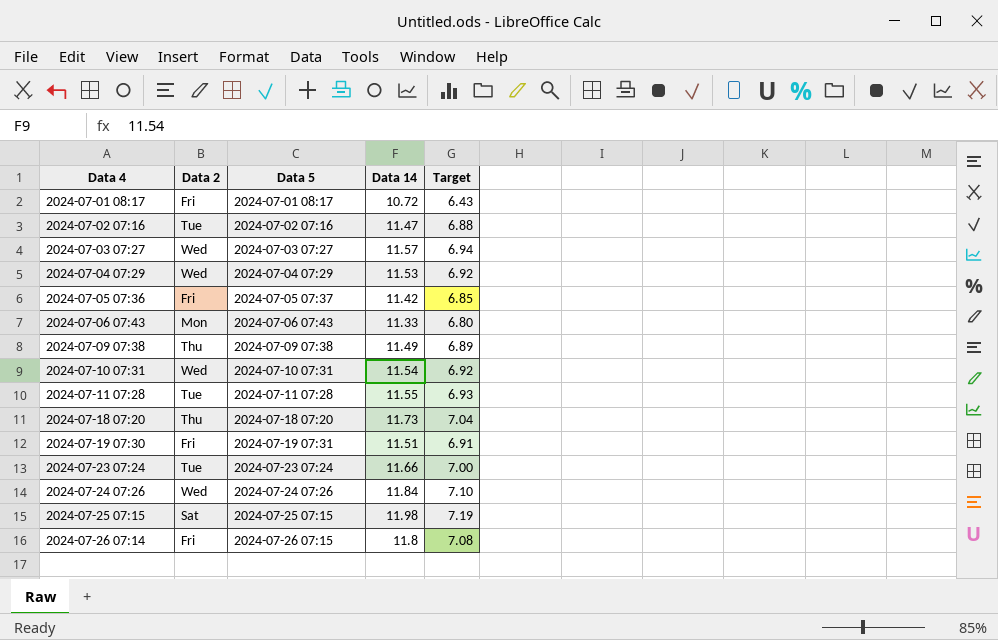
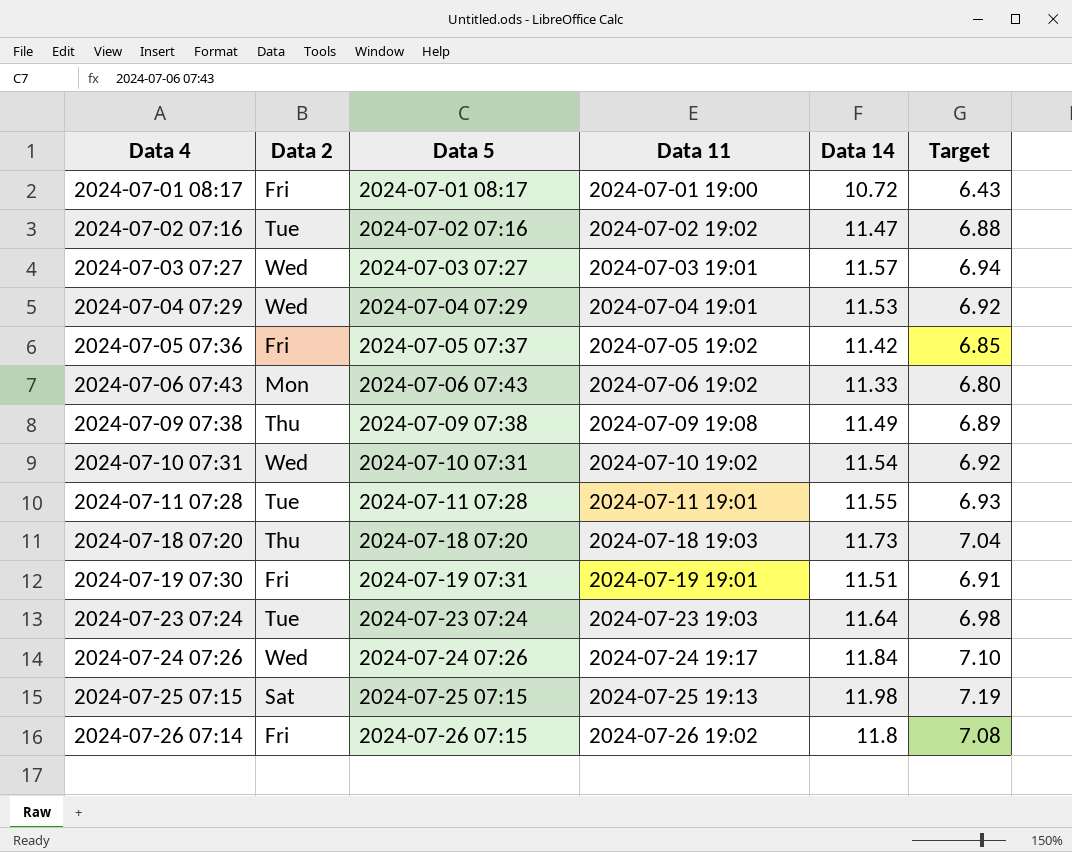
column Data 11 | position: none -> 4
2024-07-23 07:24 | Data 14: 11.66 -> 11.64
2024-07-23 07:24 | Target: 7.00 -> 6.98

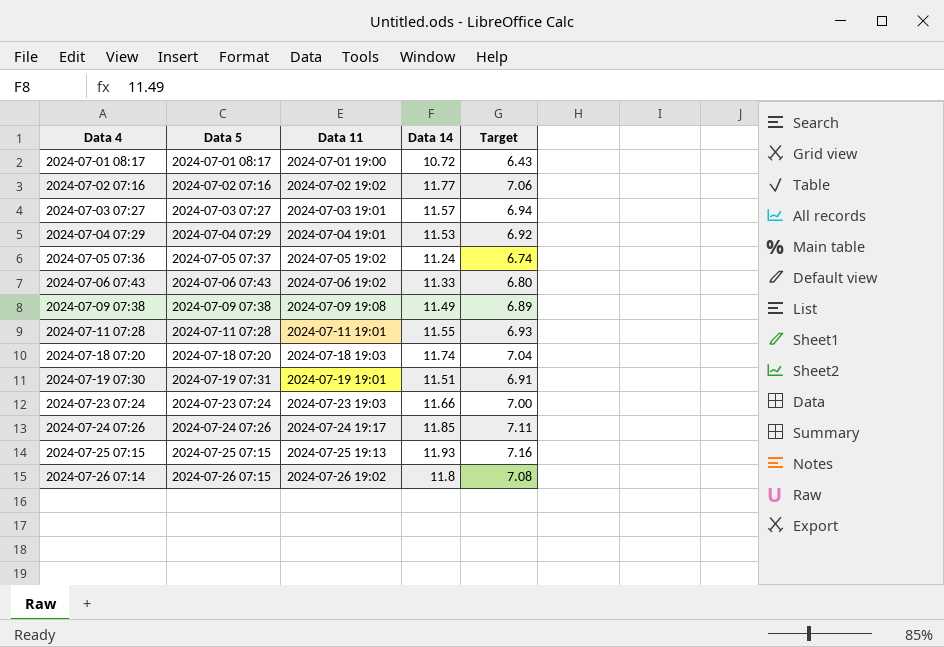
column Data 2 | position: 2 -> none
row 2024-07-10 07:31: Wed | 2024-07-10 07:31 | 2024-07-10 19:02 | 11.54 | 6.92 -> none
2024-07-02 07:16 | Data 14: 11.47 -> 11.77
2024-07-02 07:16 | Target: 6.88 -> 7.06
2024-07-05 07:36 | Data 14: 11.42 -> 11.24
2024-07-05 07:36 | Target: 6.85 -> 6.74
2024-07-18 07:20 | Data 14: 11.73 -> 11.74
2024-07-23 07:24 | Data 14: 11.64 -> 11.66
2024-07-23 07:24 | Target: 6.98 -> 7.00
2024-07-24 07:26 | Data 14: 11.84 -> 11.85
2024-07-24 07:26 | Target: 7.10 -> 7.11
2024-07-25 07:15 | Data 14: 11.98 -> 11.93
2024-07-25 07:15 | Target: 7.19 -> 7.16

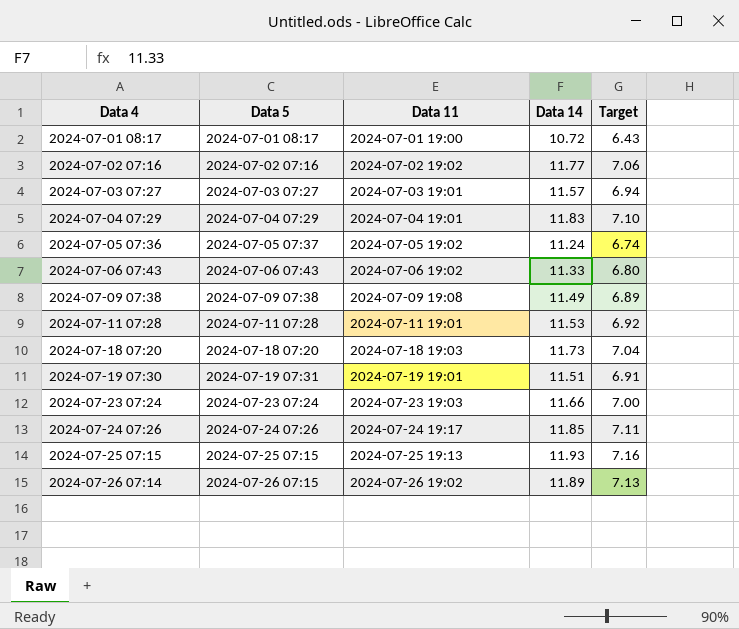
2024-07-04 07:29 | Data 14: 11.53 -> 11.83
2024-07-04 07:29 | Target: 6.92 -> 7.10
2024-07-11 07:28 | Data 14: 11.55 -> 11.53
2024-07-11 07:28 | Target: 6.93 -> 6.92
2024-07-18 07:20 | Data 14: 11.74 -> 11.73
2024-07-26 07:14 | Data 14: 11.8 -> 11.89
2024-07-26 07:14 | Target: 7.08 -> 7.13

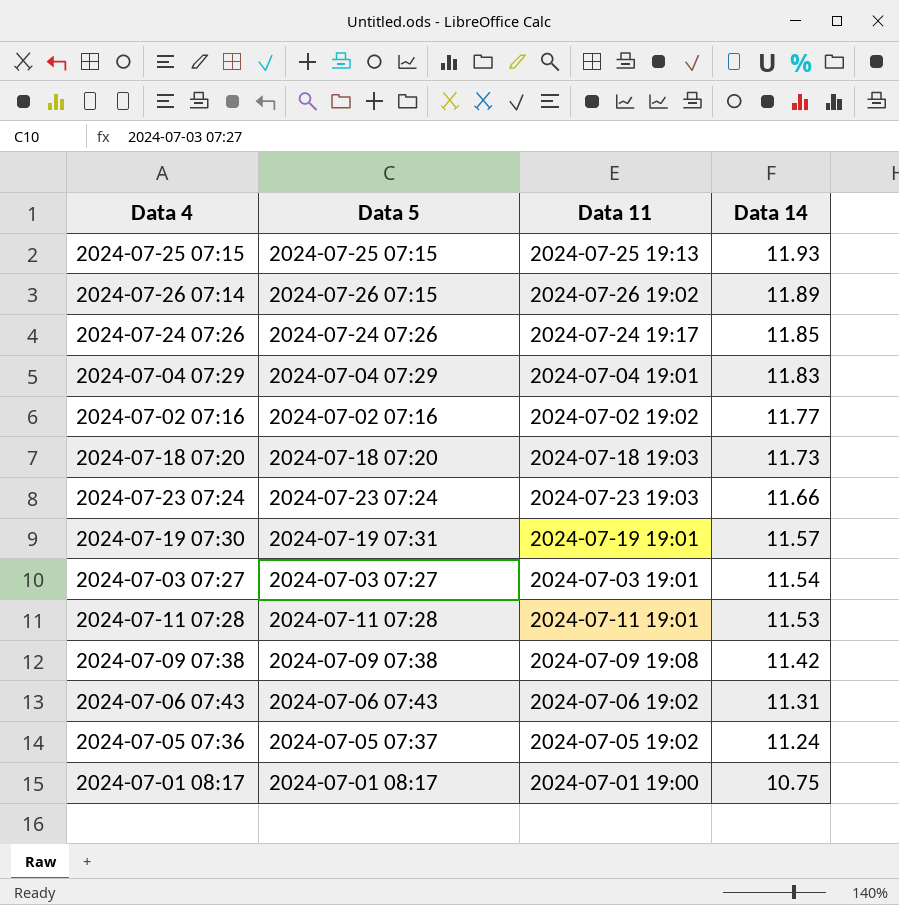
row order: Data 4 ascending -> Data 14 descending
column Target | formula: [Data 14] * 0.6 -> none
2024-07-19 07:30 | Data 14: 11.51 -> 11.57
2024-07-03 07:27 | Data 14: 11.57 -> 11.54
2024-07-09 07:38 | Data 14: 11.49 -> 11.42
2024-07-06 07:43 | Data 14: 11.33 -> 11.31
2024-07-01 08:17 | Data 14: 10.72 -> 10.75

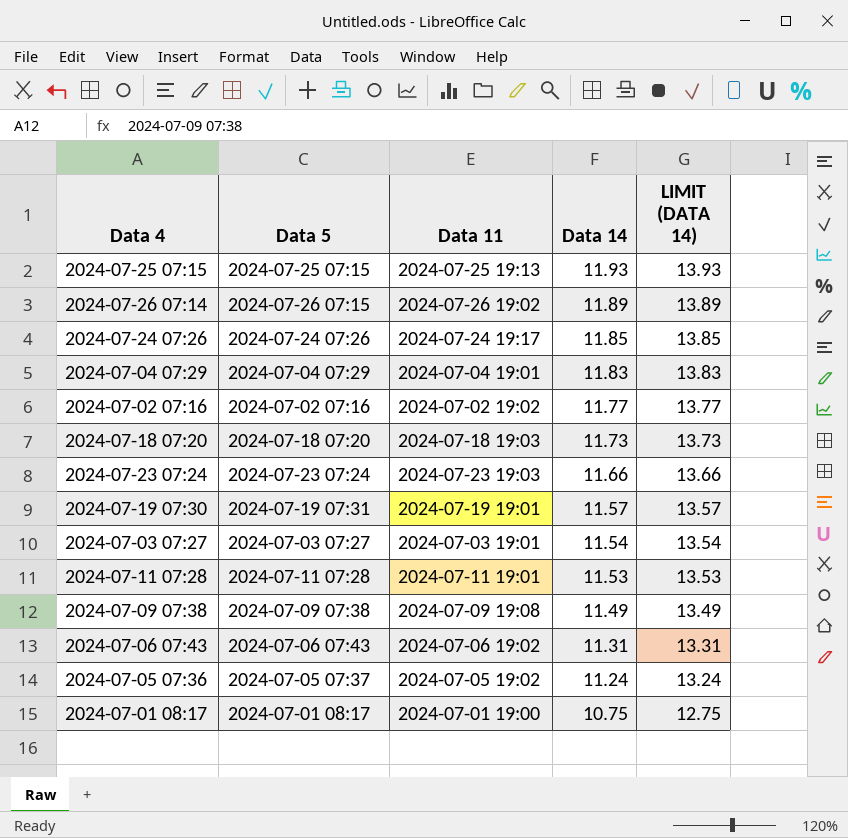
column LIMIT (DATA 14) | formula: none -> [Data 14] + 2
2024-07-09 07:38 | Data 14: 11.42 -> 11.49

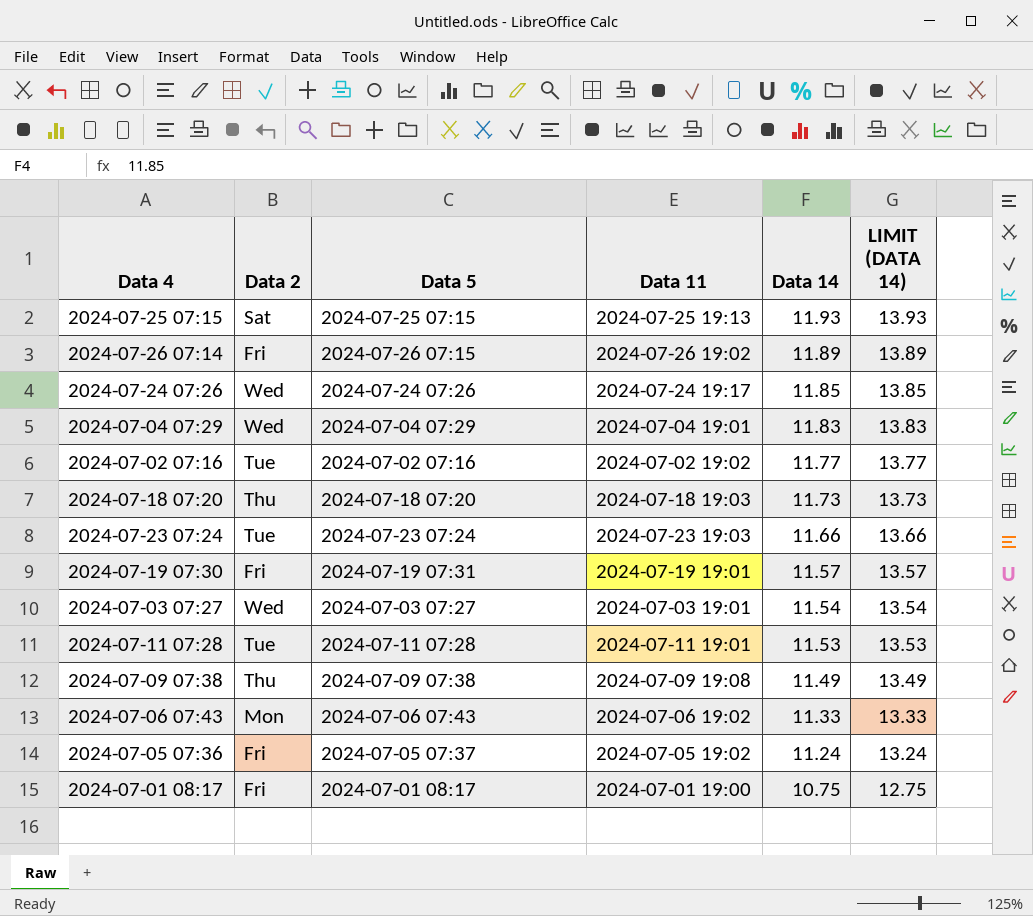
column Data 2 | position: none -> 2
2024-07-06 07:43 | Data 14: 11.31 -> 11.33
2024-07-06 07:43 | LIMIT (DATA 14): 13.31 -> 13.33

